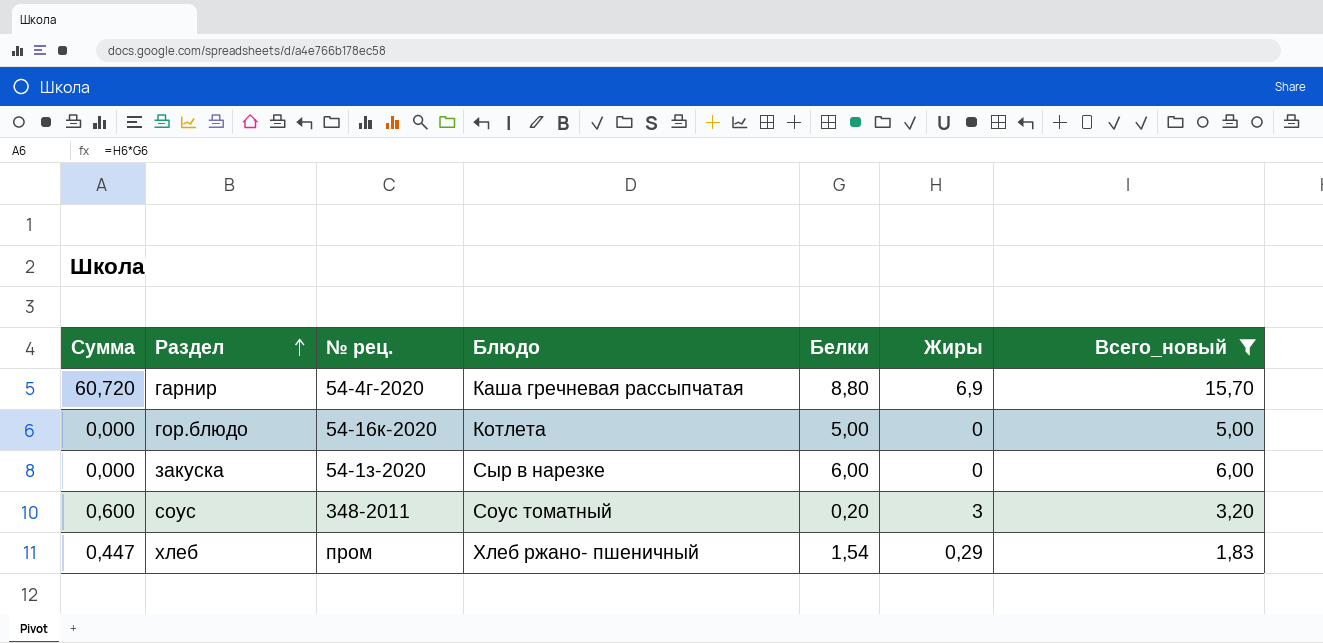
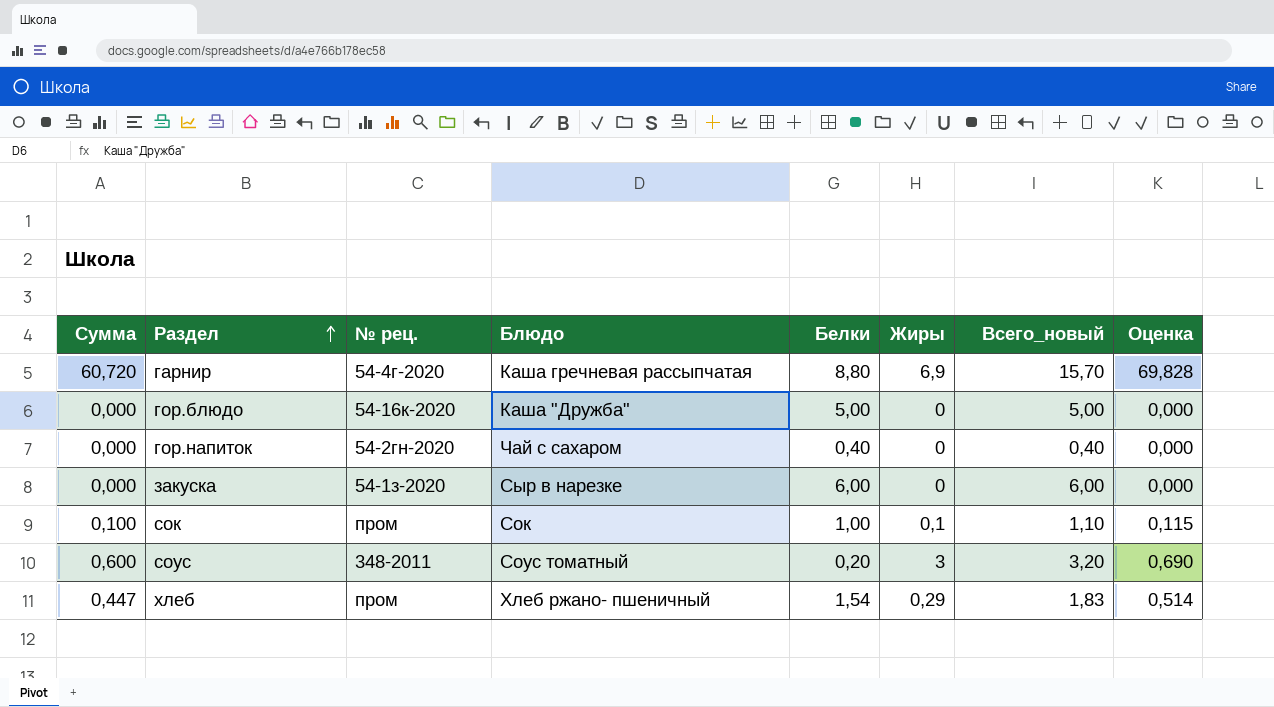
filter: Всего_новый >= 1,83 -> none
column Оценка | formula: none -> [Сумма] * 1,15
гор.блюдо | Блюдо: Котлета -> Каша "Дружба"

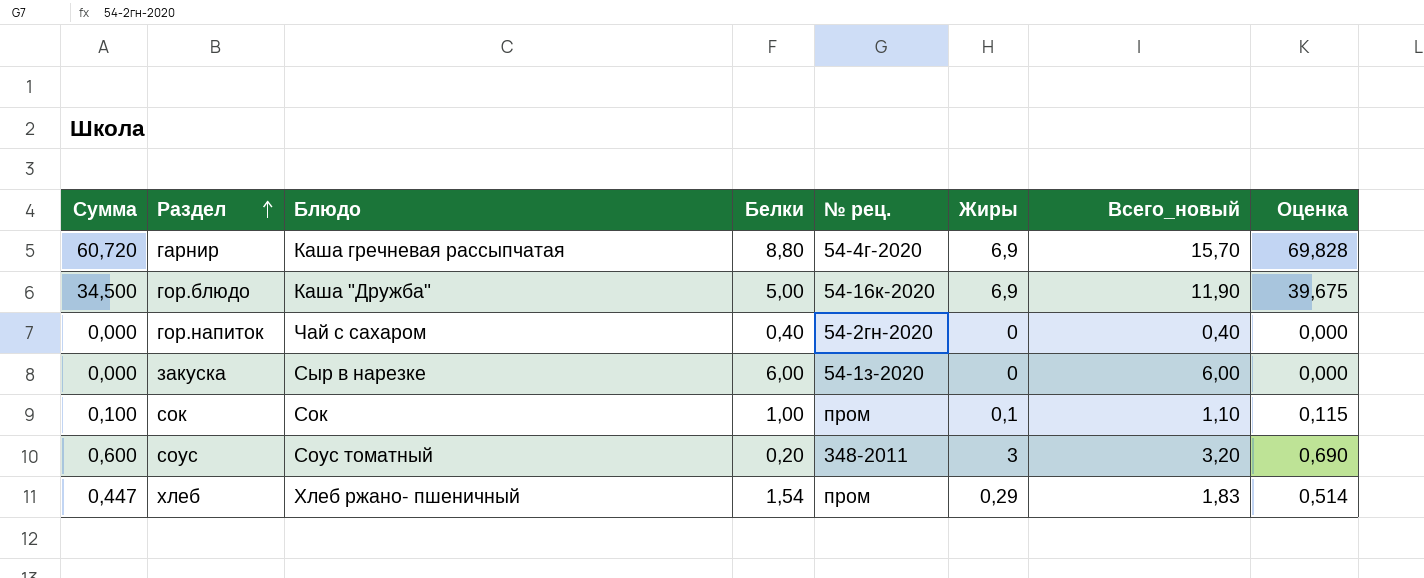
column № рец. | position: 3 -> 5
гор.блюдо | Сумма: 0,000 -> 34,500
гор.блюдо | Жиры: 0 -> 6,9
гор.блюдо | Всего_новый: 5,00 -> 11,90
гор.блюдо | Оценка: 0,000 -> 39,675

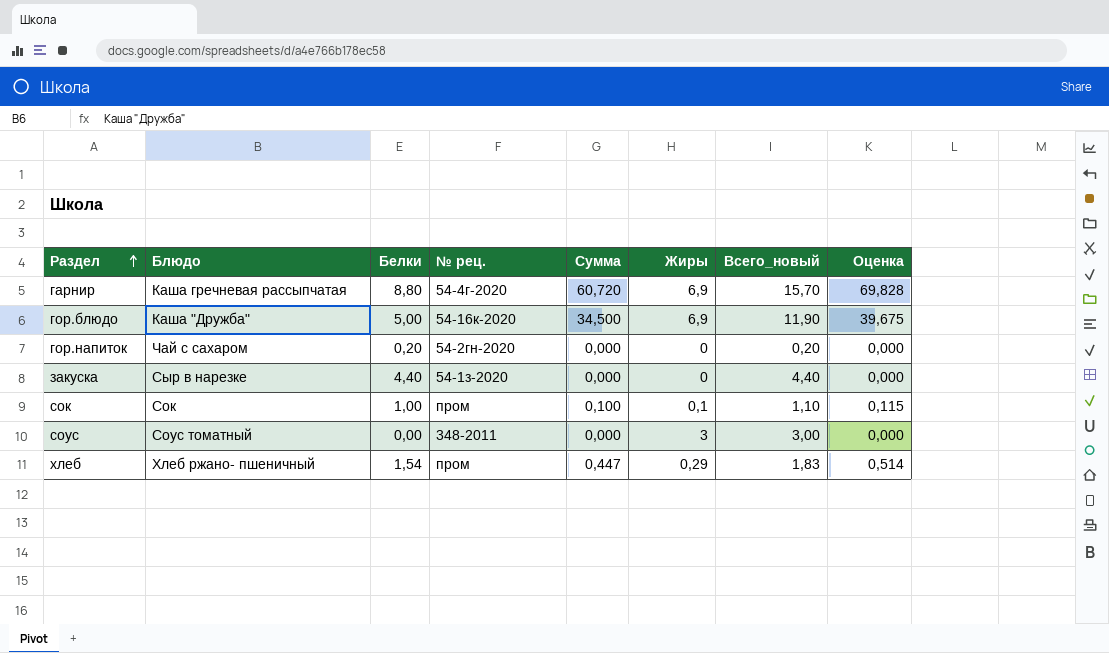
column Сумма | position: 1 -> 5
гор.напиток | Белки: 0,40 -> 0,20
гор.напиток | Всего_новый: 0,40 -> 0,20
закуска | Белки: 6,00 -> 4,40
закуска | Всего_новый: 6,00 -> 4,40
соус | Белки: 0,20 -> 0,00
соус | Сумма: 0,600 -> 0,000
соус | Всего_новый: 3,20 -> 3,00
соус | Оценка: 0,690 -> 0,000

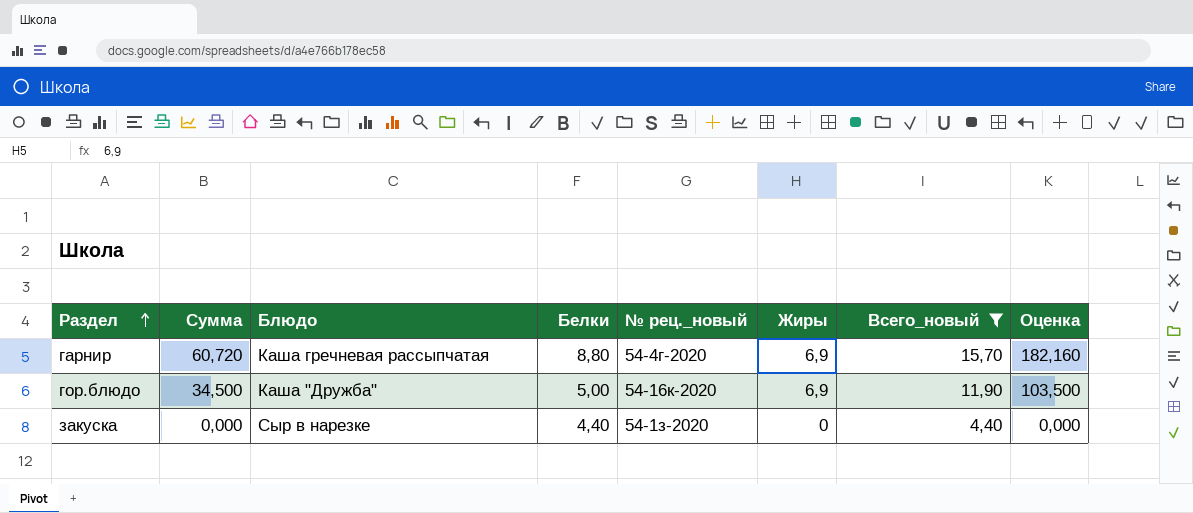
filter: none -> Всего_новый >= 4,40
column Сумма | position: 5 -> 2
column name: № рец. -> № рец._новый
column Оценка | formula: [Сумма] * 1,15 -> [Сумма] * 3

